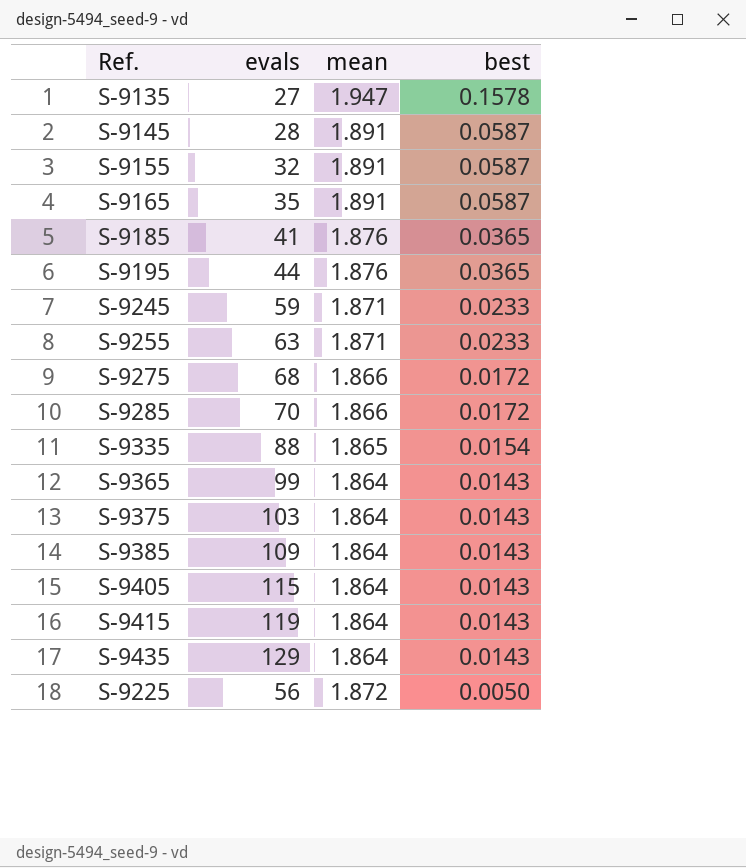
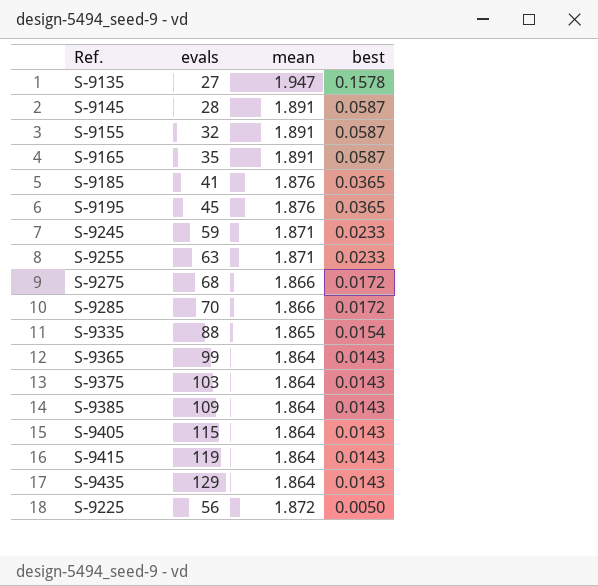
S-9195 | evals: 44 -> 45

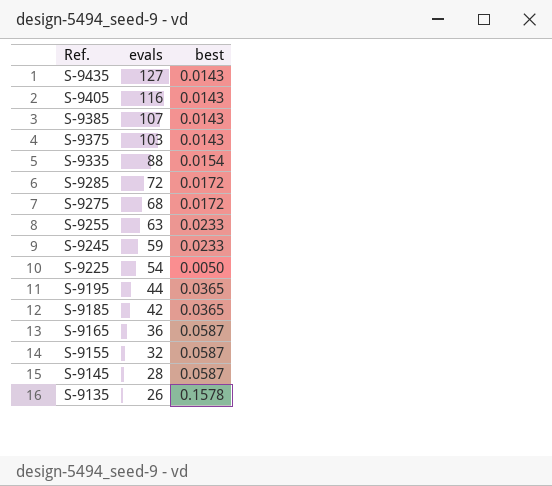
row order: best descending -> Ref. descending
column mean | position: 3 -> none
row S-9365: 99 | 1.864 | 0.0143 -> none
row S-9415: 119 | 1.864 | 0.0143 -> none
S-9435 | evals: 129 -> 127
S-9405 | evals: 115 -> 116
S-9385 | evals: 109 -> 107
S-9285 | evals: 70 -> 72
S-9225 | evals: 56 -> 54
S-9195 | evals: 45 -> 44
S-9185 | evals: 41 -> 42
S-9165 | evals: 35 -> 36
S-9135 | evals: 27 -> 26

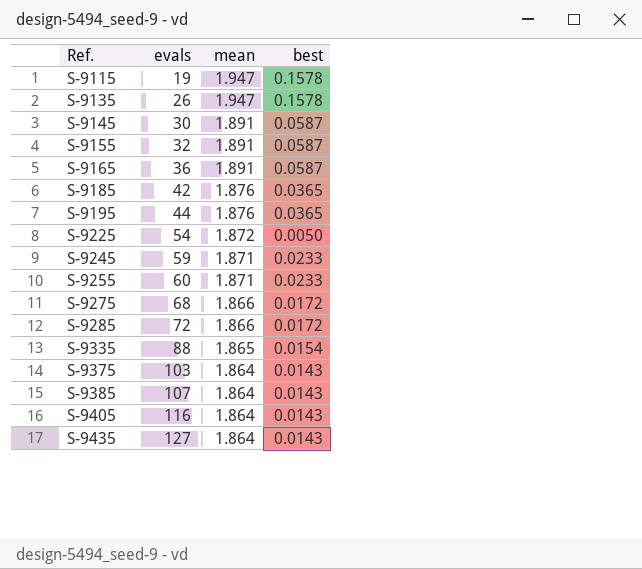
row order: Ref. descending -> Ref. ascending
column mean | position: none -> 3
row S-9115: none -> 19 | 1.947 | 0.1578
S-9145 | evals: 28 -> 30
S-9255 | evals: 63 -> 60

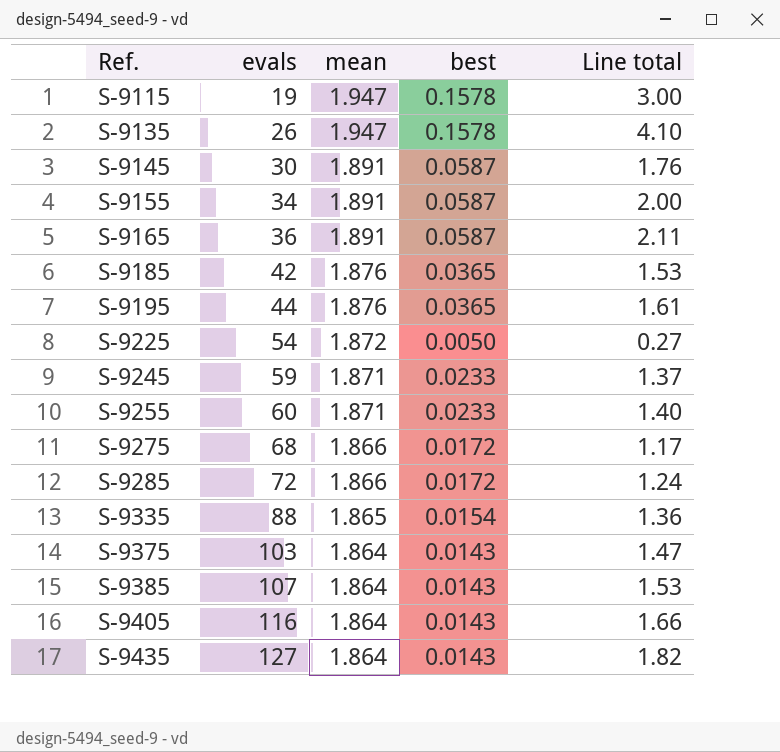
column Line total | formula: none -> [evals] * [best]
S-9155 | evals: 32 -> 34

